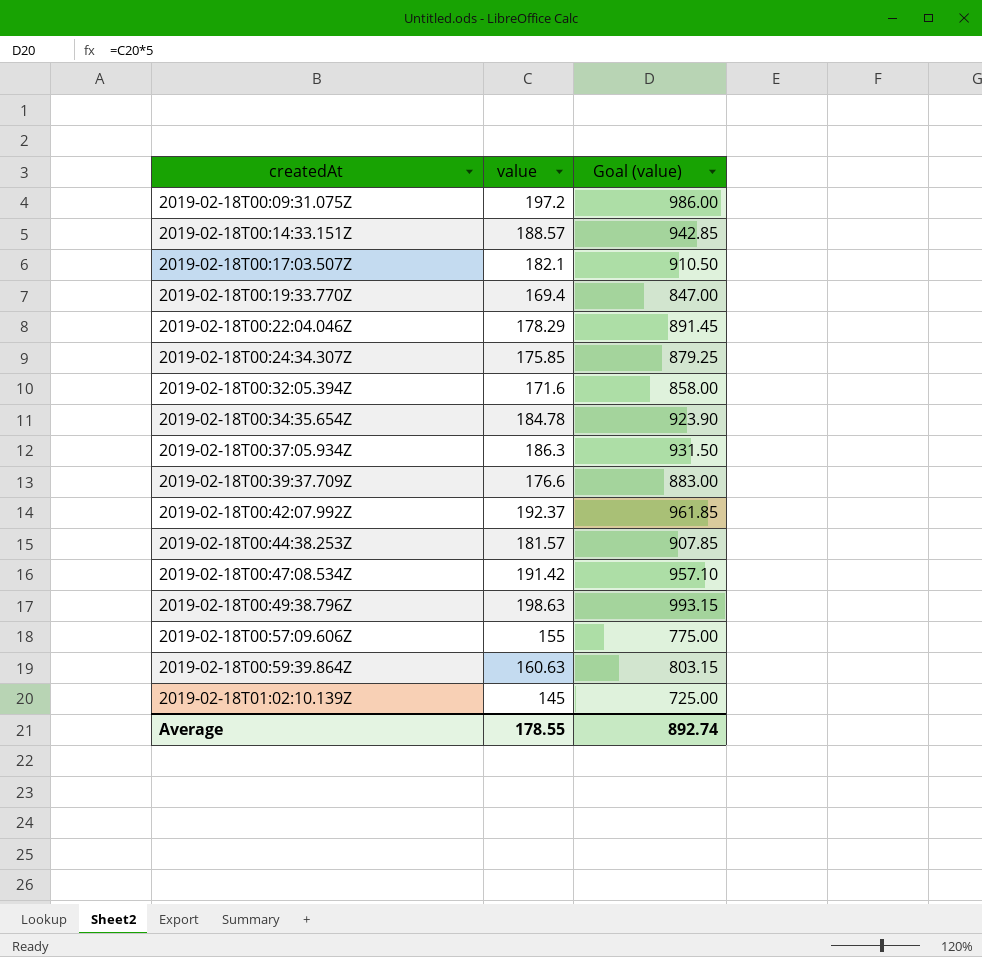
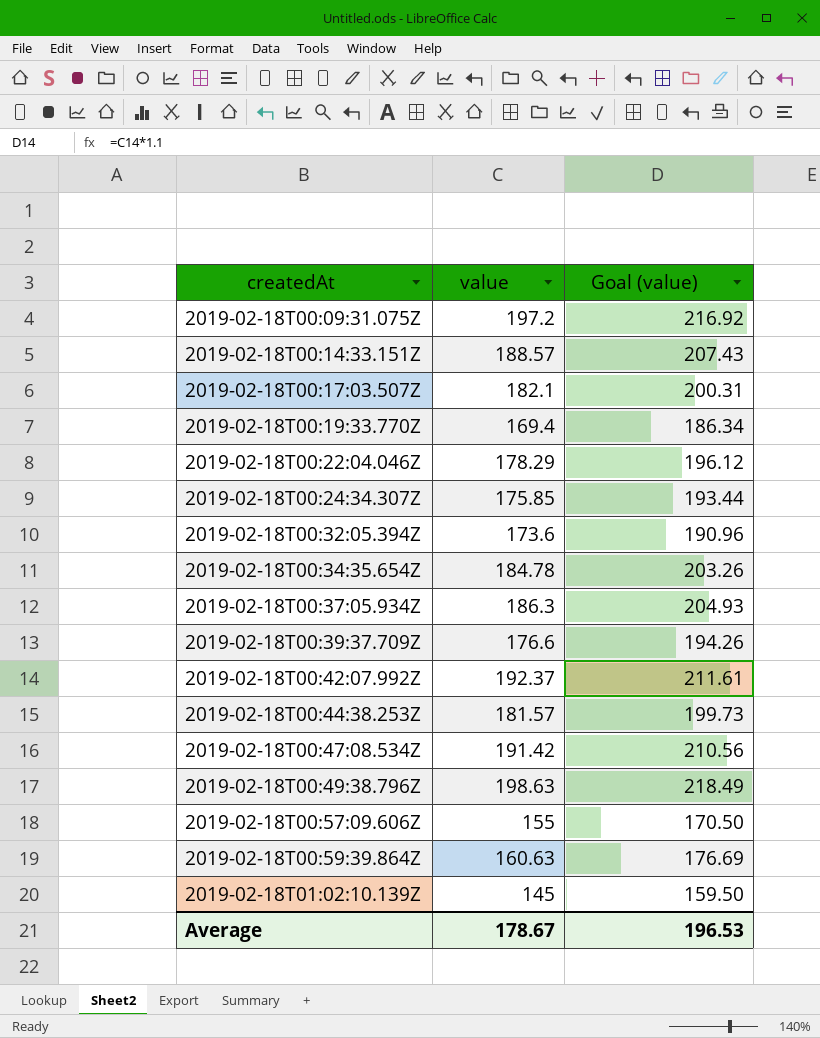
column Goal (value) | formula: [value] * 5 -> [value] * 1.1
2019-02-18T00:32:05.394Z | value: 171.6 -> 173.6
Average | value: 178.55 -> 178.67
Average | Goal (value): 892.74 -> 196.53

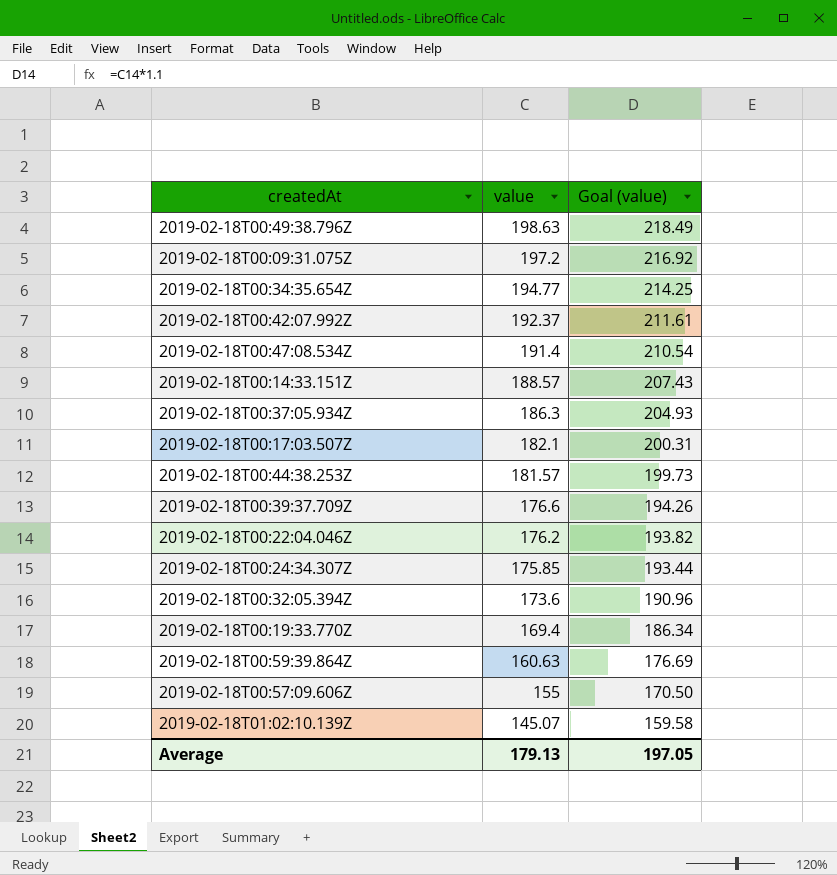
row order: createdAt ascending -> value descending
2019-02-18T00:34:35.654Z | value: 184.78 -> 194.77
2019-02-18T00:34:35.654Z | Goal (value): 203.26 -> 214.25
2019-02-18T00:47:08.534Z | value: 191.42 -> 191.4
2019-02-18T00:47:08.534Z | Goal (value): 210.56 -> 210.54
2019-02-18T00:22:04.046Z | value: 178.29 -> 176.2
2019-02-18T00:22:04.046Z | Goal (value): 196.12 -> 193.82
2019-02-18T01:02:10.139Z | value: 145 -> 145.07
2019-02-18T01:02:10.139Z | Goal (value): 159.50 -> 159.58
Average | value: 178.67 -> 179.13
Average | Goal (value): 196.53 -> 197.05

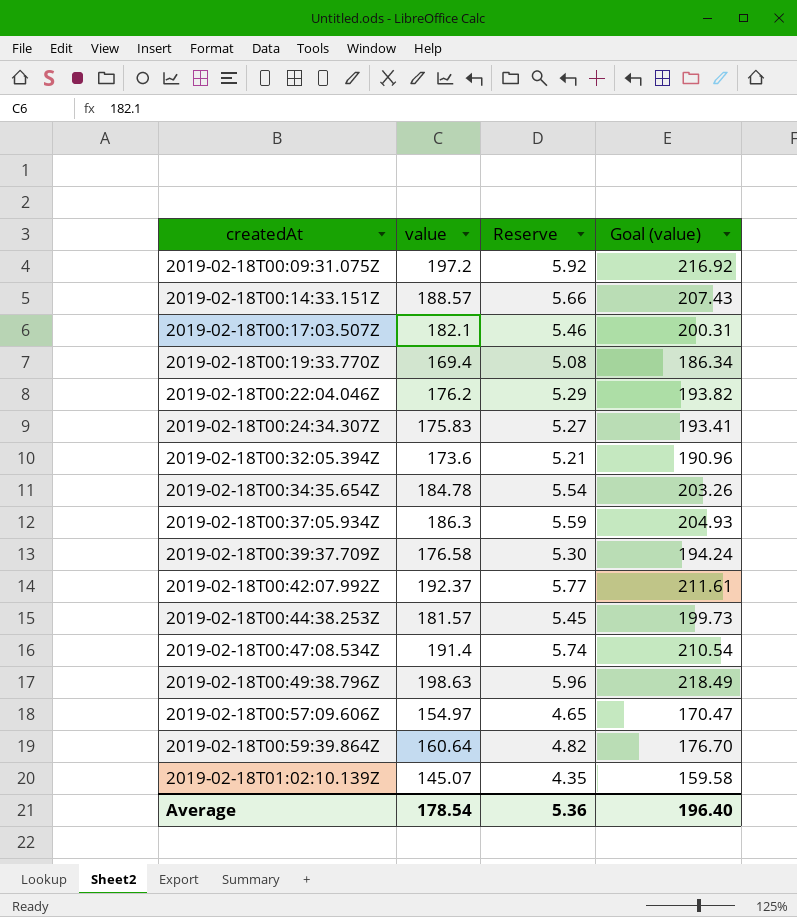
row order: value descending -> createdAt ascending
column Reserve | formula: none -> [value] * 0.03
2019-02-18T00:24:34.307Z | value: 175.85 -> 175.83
2019-02-18T00:24:34.307Z | Goal (value): 193.44 -> 193.41
2019-02-18T00:34:35.654Z | value: 194.77 -> 184.78
2019-02-18T00:34:35.654Z | Goal (value): 214.25 -> 203.26
2019-02-18T00:39:37.709Z | value: 176.6 -> 176.58
2019-02-18T00:39:37.709Z | Goal (value): 194.26 -> 194.24
2019-02-18T00:57:09.606Z | value: 155 -> 154.97
2019-02-18T00:57:09.606Z | Goal (value): 170.50 -> 170.47
2019-02-18T00:59:39.864Z | value: 160.63 -> 160.64
2019-02-18T00:59:39.864Z | Goal (value): 176.69 -> 176.70
Average | value: 179.13 -> 178.54
Average | Goal (value): 197.05 -> 196.40

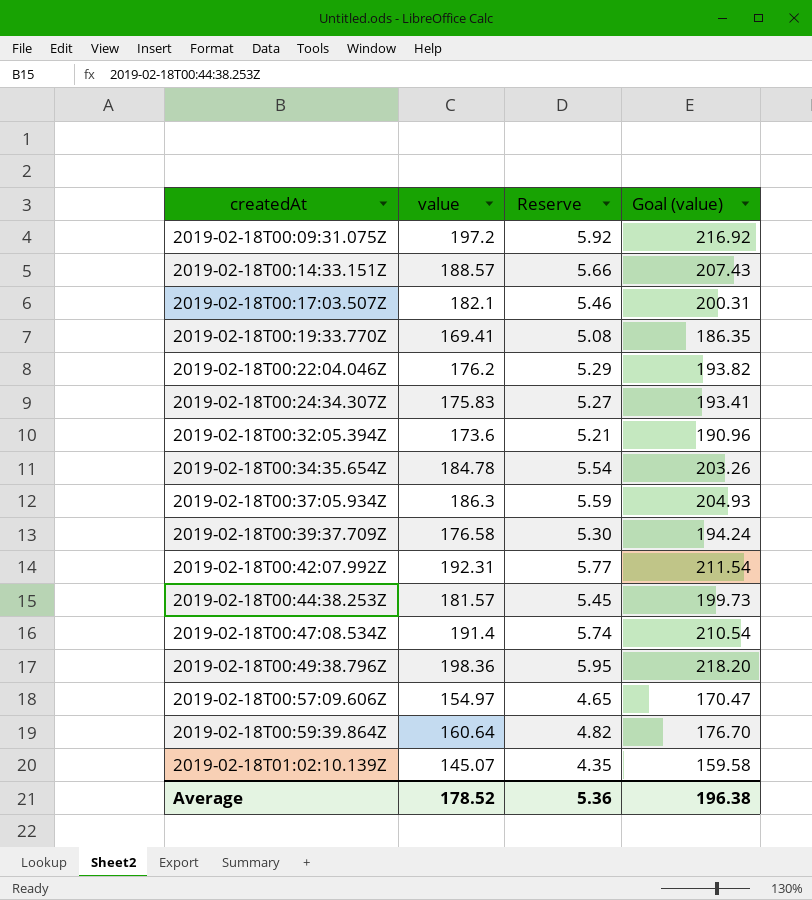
2019-02-18T00:19:33.770Z | value: 169.4 -> 169.41
2019-02-18T00:19:33.770Z | Goal (value): 186.34 -> 186.35
2019-02-18T00:42:07.992Z | value: 192.37 -> 192.31
2019-02-18T00:42:07.992Z | Goal (value): 211.61 -> 211.54
2019-02-18T00:49:38.796Z | value: 198.63 -> 198.36
2019-02-18T00:49:38.796Z | Reserve: 5.96 -> 5.95
2019-02-18T00:49:38.796Z | Goal (value): 218.49 -> 218.20
Average | value: 178.54 -> 178.52
Average | Goal (value): 196.40 -> 196.38

